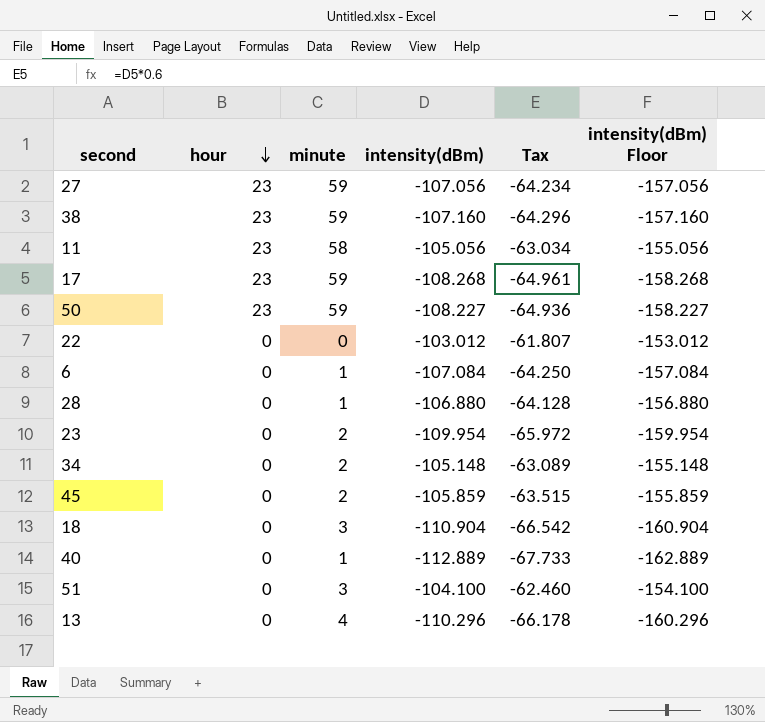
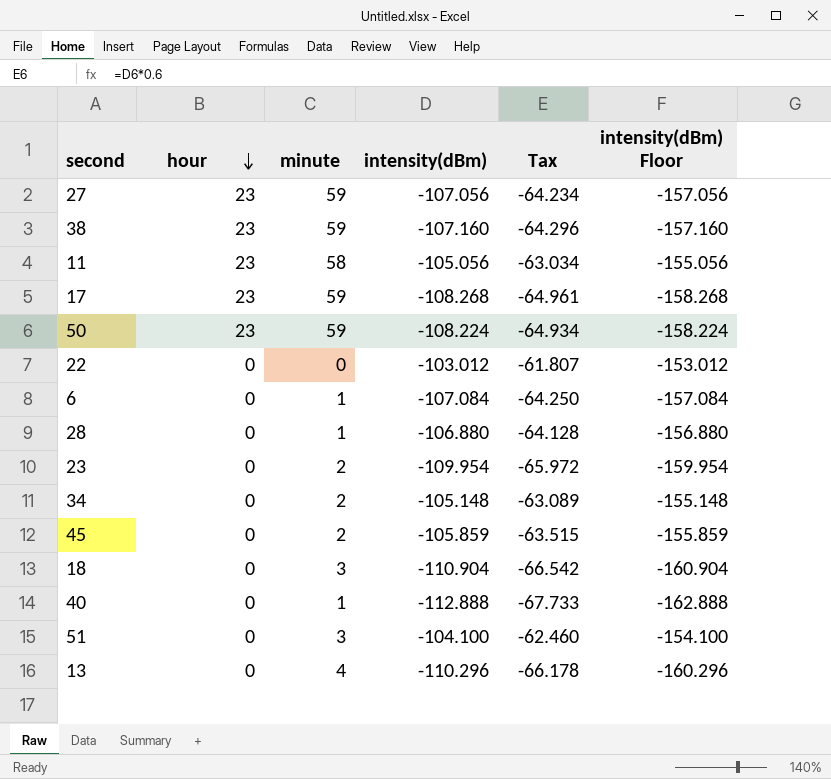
50 | intensity(dBm): -108.227 -> -108.224
50 | Tax: -64.936 -> -64.934
50 | intensity(dBm) Floor: -158.227 -> -158.224
40 | intensity(dBm): -112.889 -> -112.888
40 | intensity(dBm) Floor: -162.889 -> -162.888

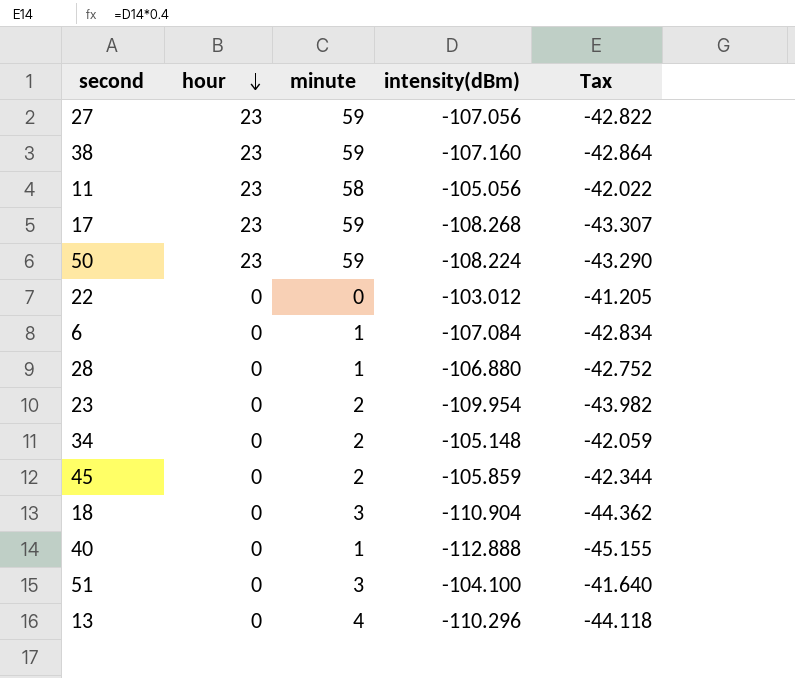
column intensity(dBm) Floor | formula: [intensity(dBm)] - 50 -> none
column Tax | formula: [intensity(dBm)] * 0.6 -> [intensity(dBm)] * 0.4

